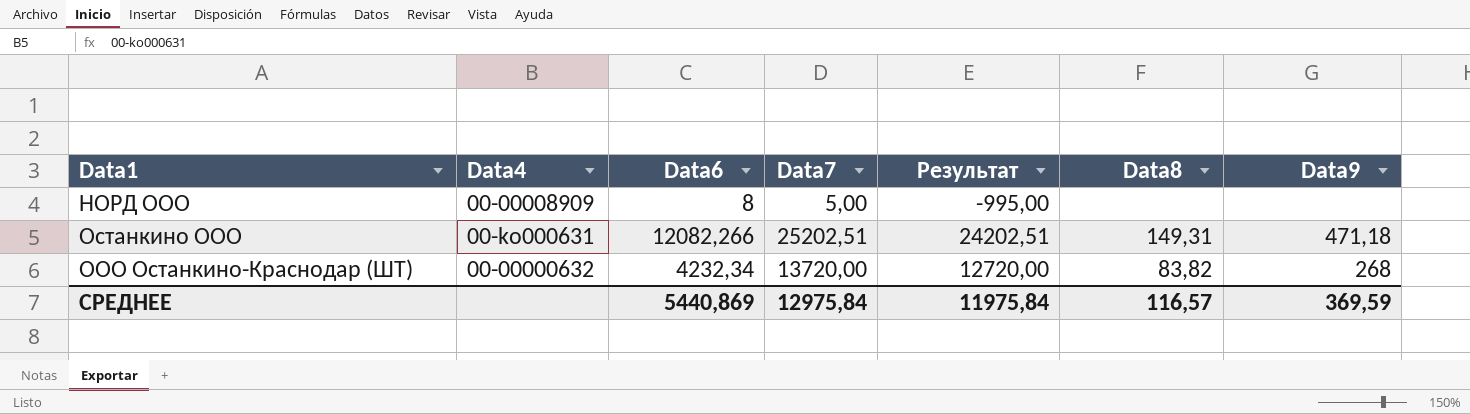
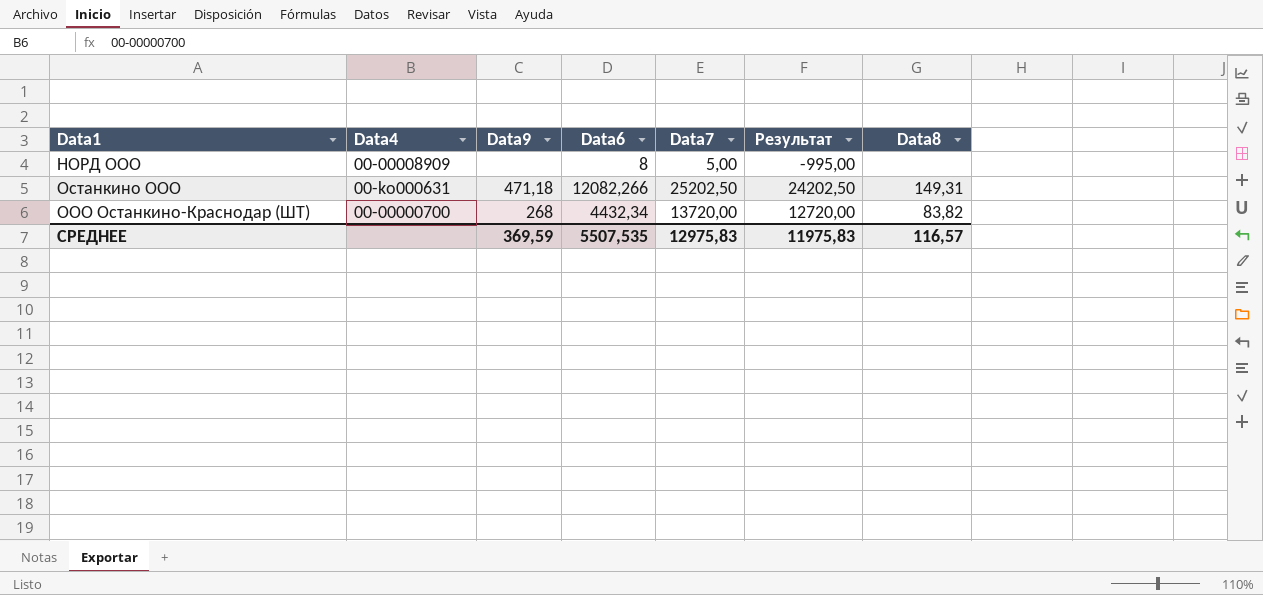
column Data9 | position: 7 -> 3
Останкино ООО | Data7: 25202,51 -> 25202,50
Останкино ООО | Результат: 24202,51 -> 24202,50
ООО Останкино-Краснодар (ШТ) | Data4: 00-00000632 -> 00-00000700
ООО Останкино-Краснодар (ШТ) | Data6: 4232,34 -> 4432,34
СРЕДНЕЕ | Data6: 5440,869 -> 5507,535
СРЕДНЕЕ | Data7: 12975,84 -> 12975,83
СРЕДНЕЕ | Результат: 11975,84 -> 11975,83

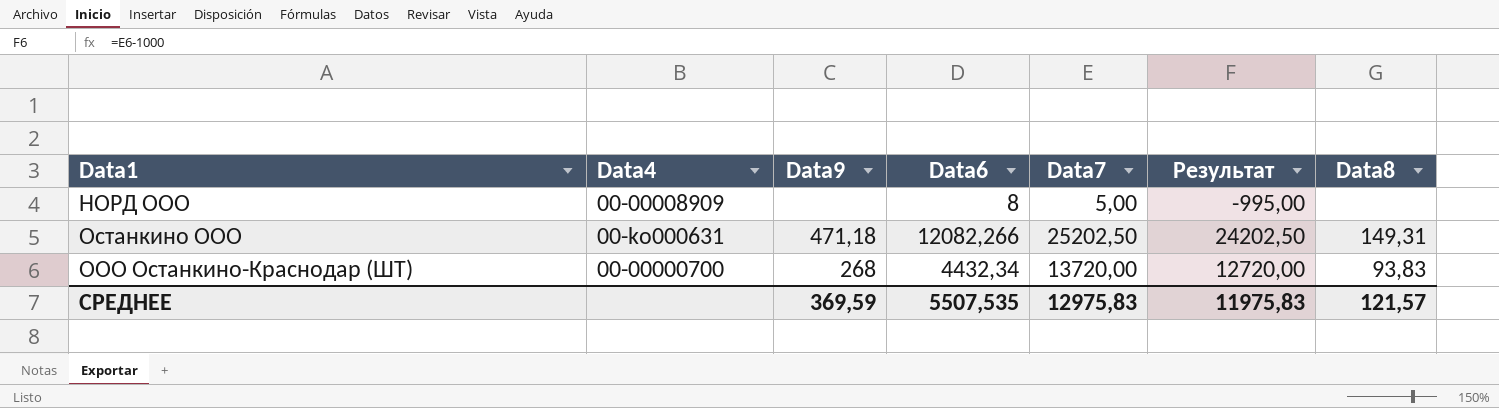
ООО Останкино-Краснодар (ШТ) | Data8: 83,82 -> 93,83
СРЕДНЕЕ | Data8: 116,57 -> 121,57

